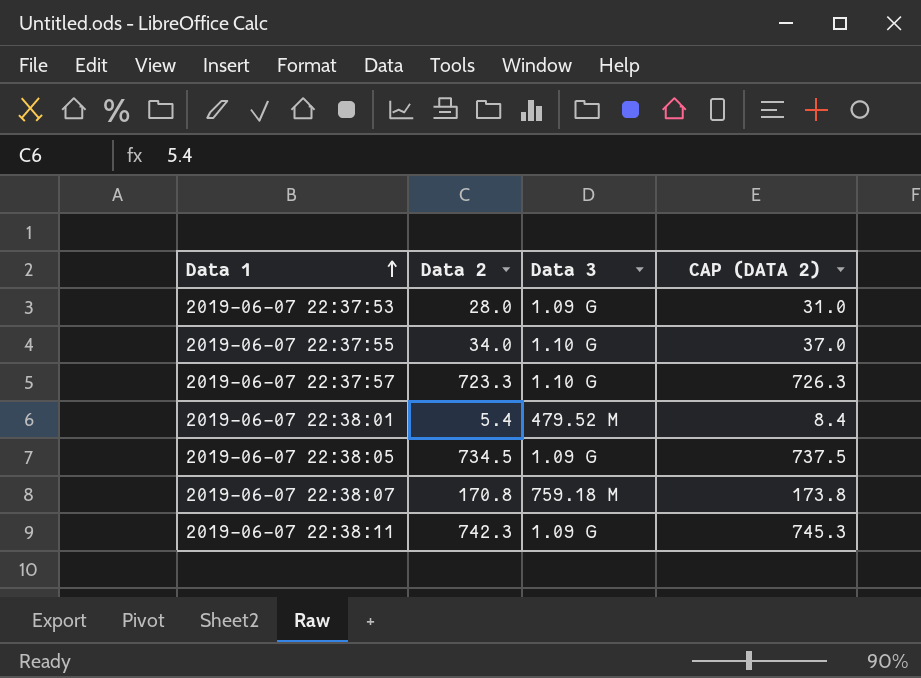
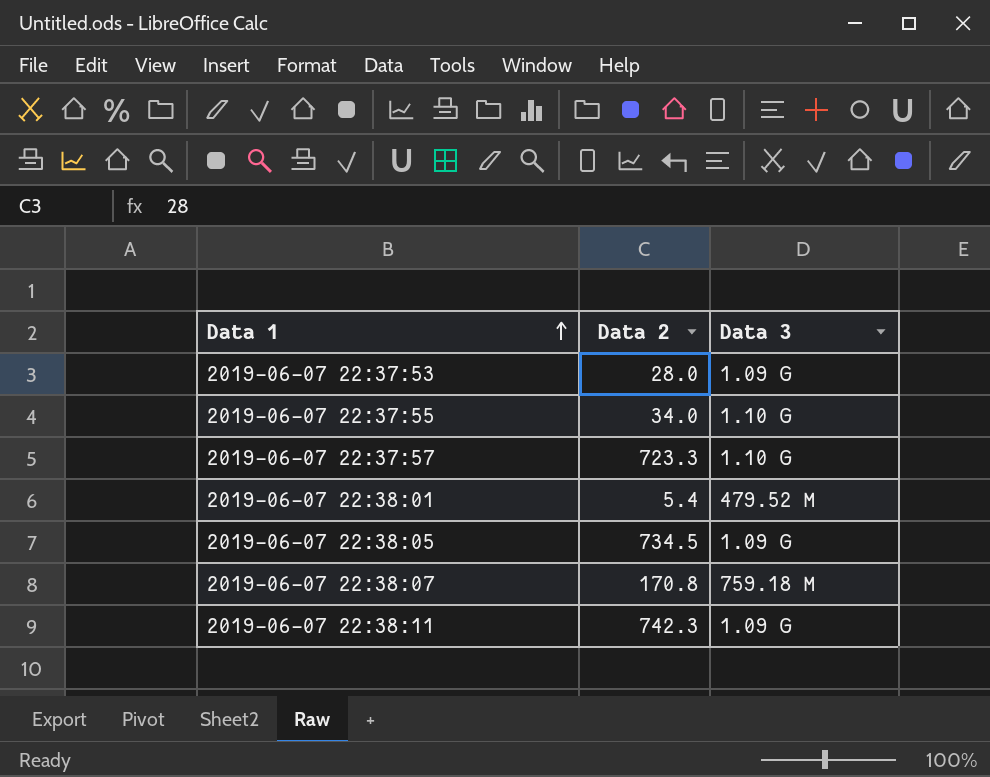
column CAP (DATA 2) | formula: [Data 2] + 3 -> none

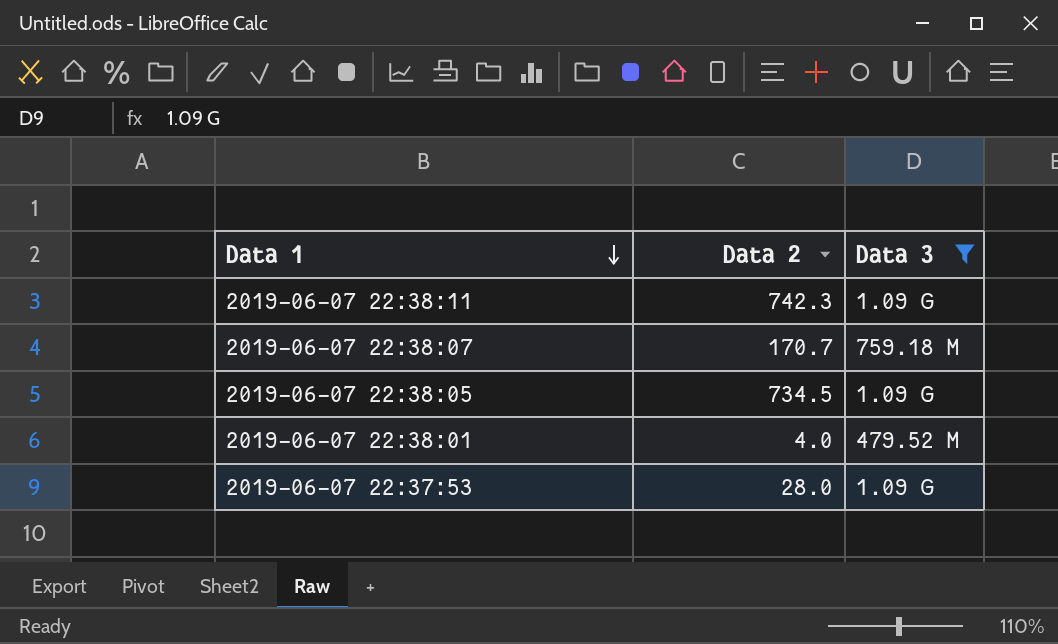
filter: none -> Data 3 != 1.10 G
row order: Data 1 ascending -> Data 1 descending
2019-06-07 22:38:07 | Data 2: 170.8 -> 170.7
2019-06-07 22:38:01 | Data 2: 5.4 -> 4.0

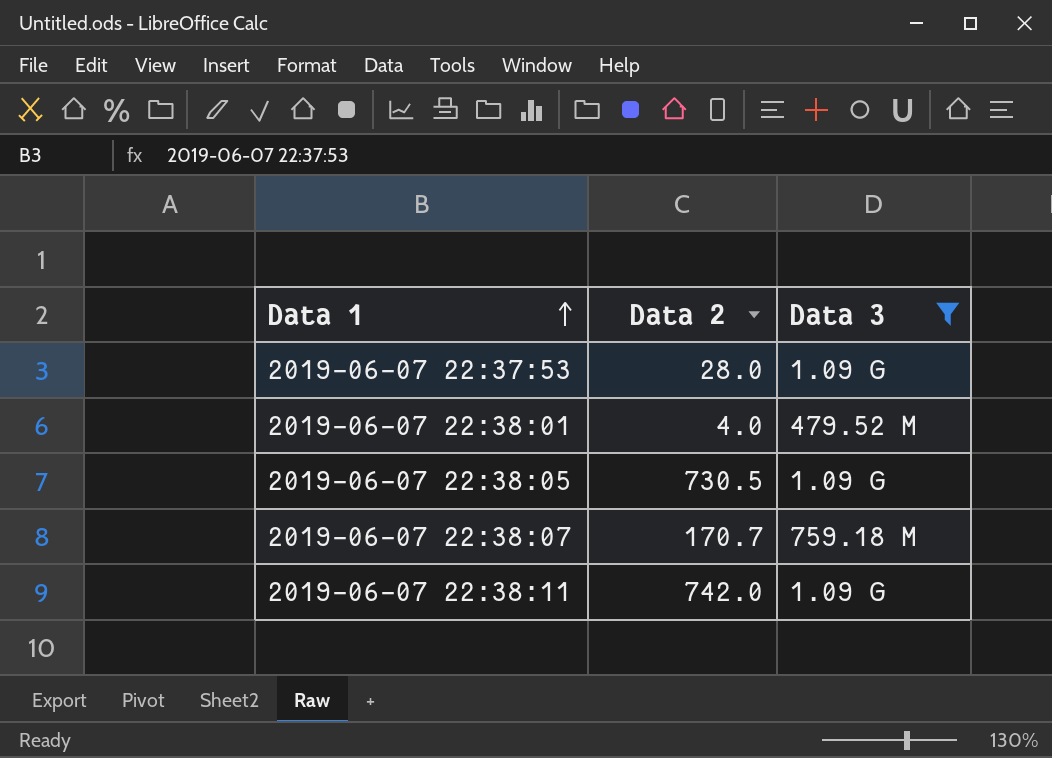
row order: Data 1 descending -> Data 1 ascending
2019-06-07 22:38:05 | Data 2: 734.5 -> 730.5
2019-06-07 22:38:11 | Data 2: 742.3 -> 742.0

